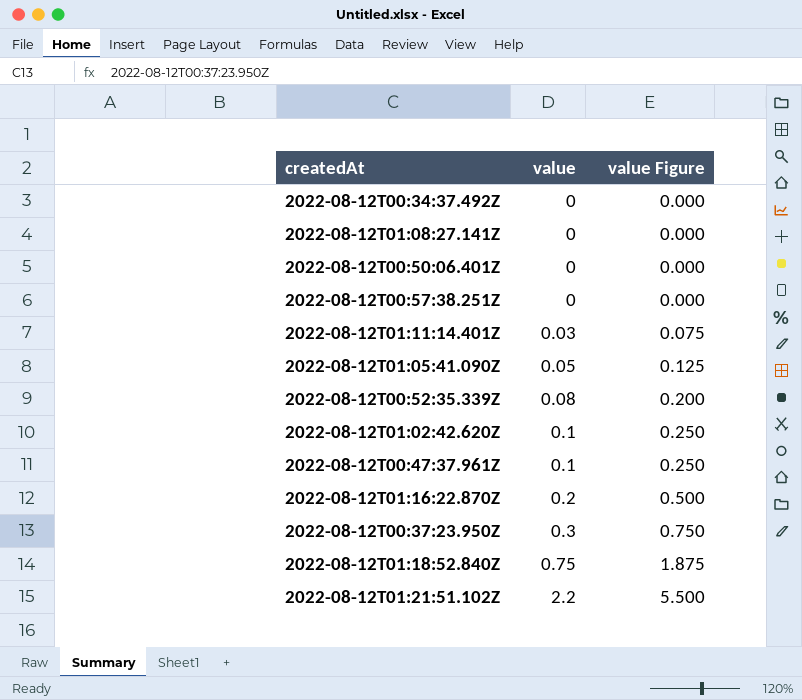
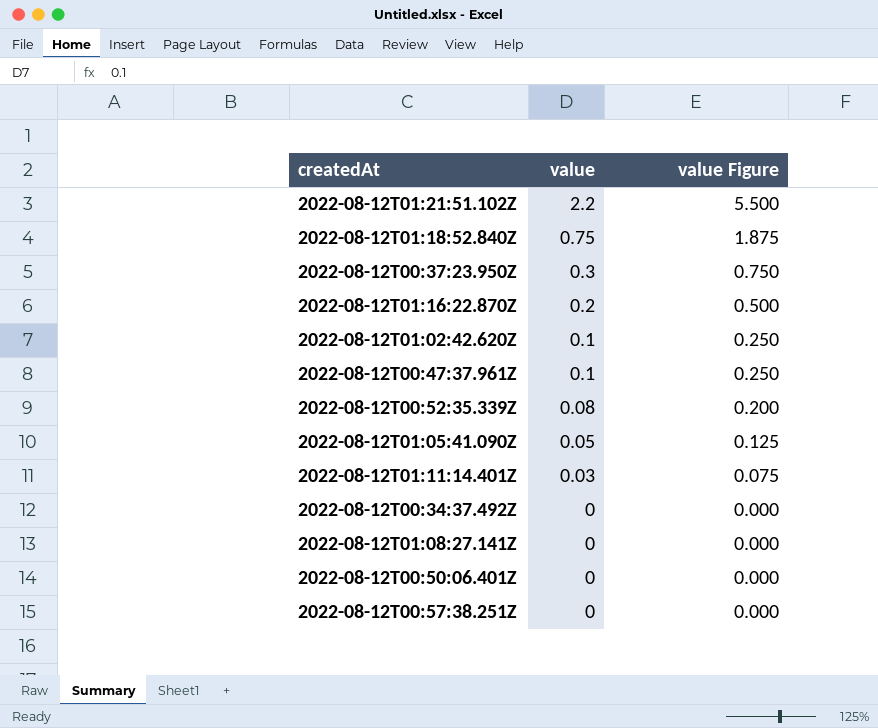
row order: value ascending -> value descending

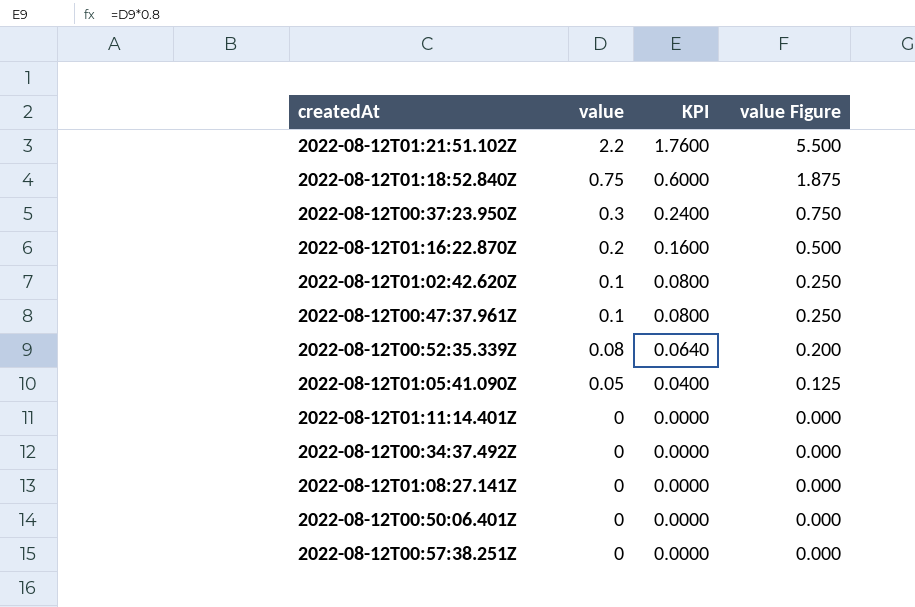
column KPI | formula: none -> [value] * 0.8
2022-08-12T01:11:14.401Z | value: 0.03 -> 0
2022-08-12T01:11:14.401Z | value Figure: 0.075 -> 0.000

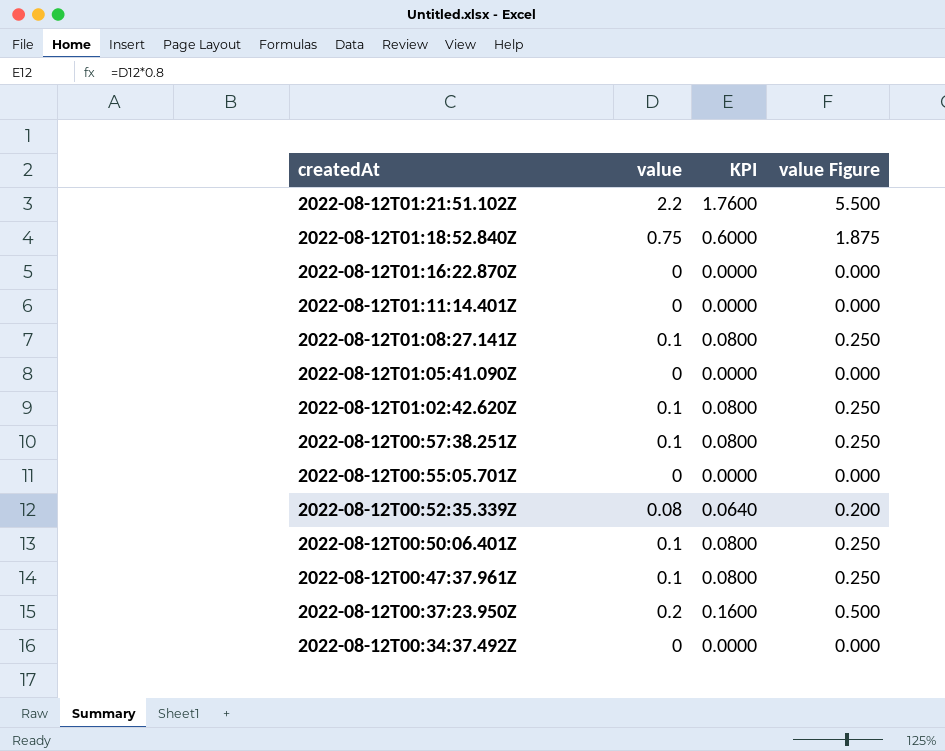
row order: value descending -> createdAt descending
2022-08-12T01:16:22.870Z | value: 0.2 -> 0
2022-08-12T01:16:22.870Z | KPI: 0.1600 -> 0.0000
2022-08-12T01:16:22.870Z | value Figure: 0.500 -> 0.000
2022-08-12T01:08:27.141Z | value: 0 -> 0.1
2022-08-12T01:08:27.141Z | KPI: 0.0000 -> 0.0800
2022-08-12T01:08:27.141Z | value Figure: 0.000 -> 0.250
2022-08-12T01:05:41.090Z | value: 0.05 -> 0
2022-08-12T01:05:41.090Z | KPI: 0.0400 -> 0.0000
2022-08-12T01:05:41.090Z | value Figure: 0.125 -> 0.000
2022-08-12T00:57:38.251Z | value: 0 -> 0.1
2022-08-12T00:57:38.251Z | KPI: 0.0000 -> 0.0800
2022-08-12T00:57:38.251Z | value Figure: 0.000 -> 0.250
row 2022-08-12T00:55:05.701Z: none -> 0 | 0.0000 | 0.000
2022-08-12T00:50:06.401Z | value: 0 -> 0.1
2022-08-12T00:50:06.401Z | KPI: 0.0000 -> 0.0800
2022-08-12T00:50:06.401Z | value Figure: 0.000 -> 0.250
2022-08-12T00:37:23.950Z | value: 0.3 -> 0.2
2022-08-12T00:37:23.950Z | KPI: 0.2400 -> 0.1600
2022-08-12T00:37:23.950Z | value Figure: 0.750 -> 0.500

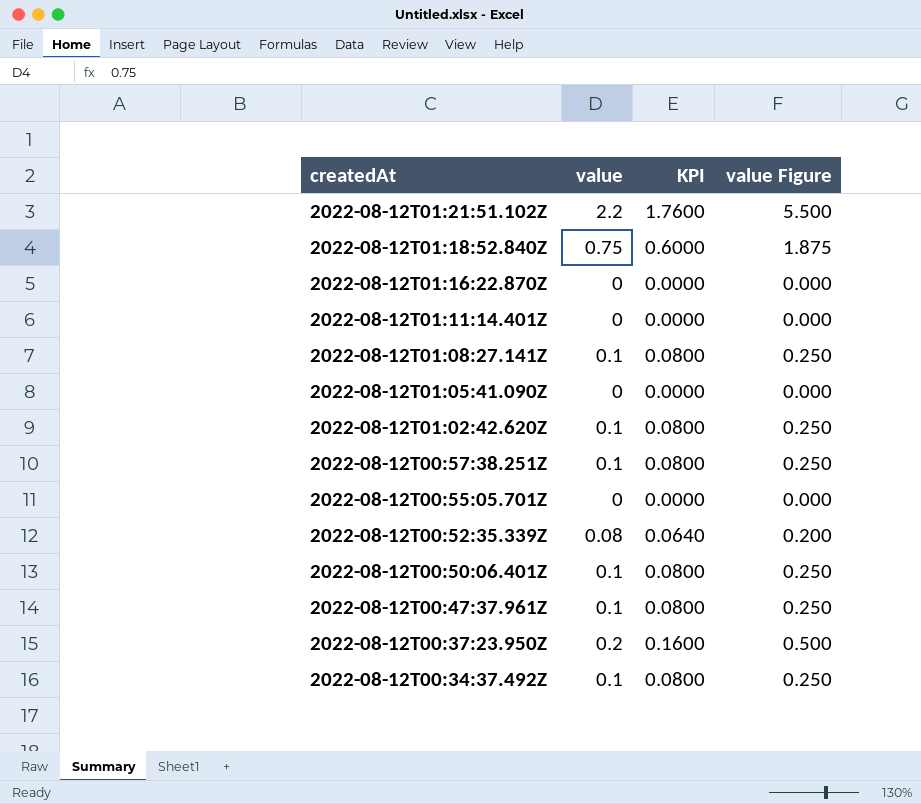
2022-08-12T00:34:37.492Z | value: 0 -> 0.1
2022-08-12T00:34:37.492Z | KPI: 0.0000 -> 0.0800
2022-08-12T00:34:37.492Z | value Figure: 0.000 -> 0.250

